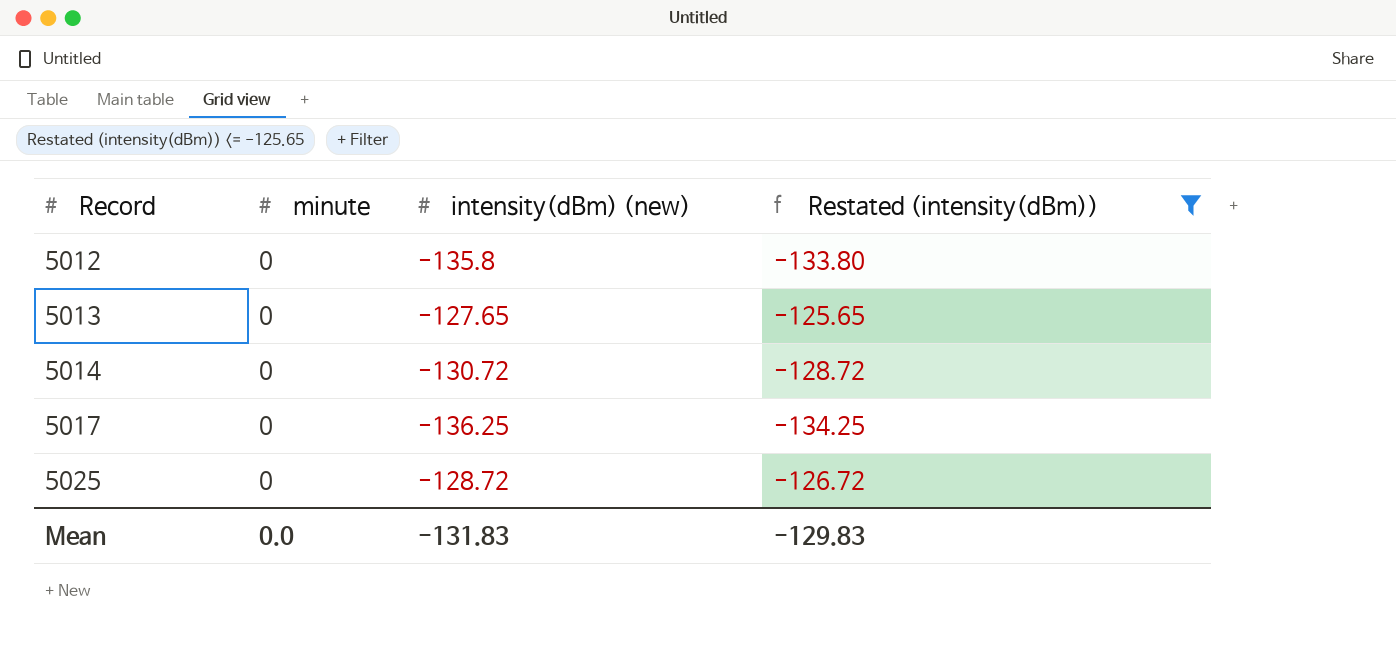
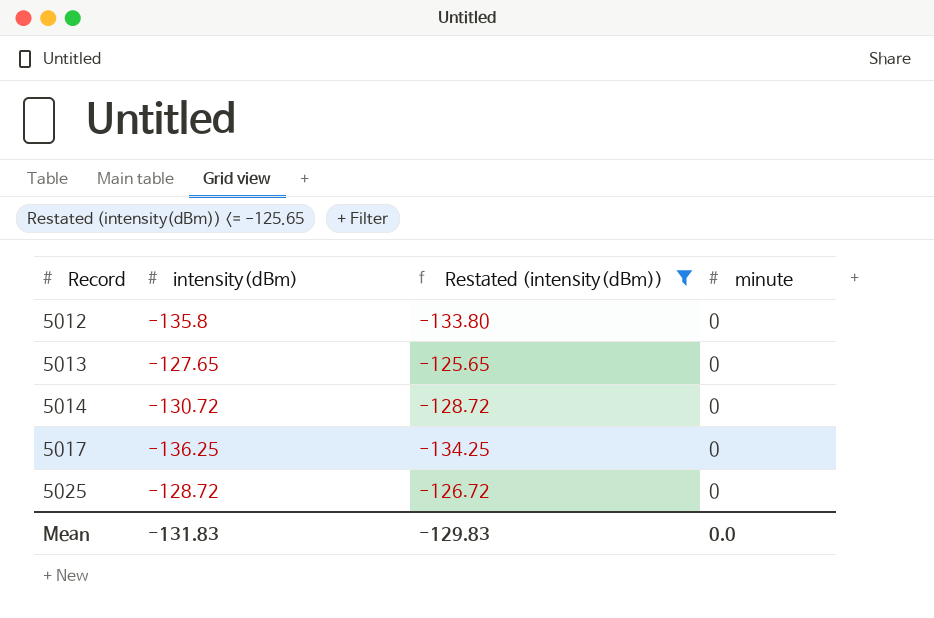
column name: intensity(dBm) (new) -> intensity(dBm)
column minute | position: 2 -> 4

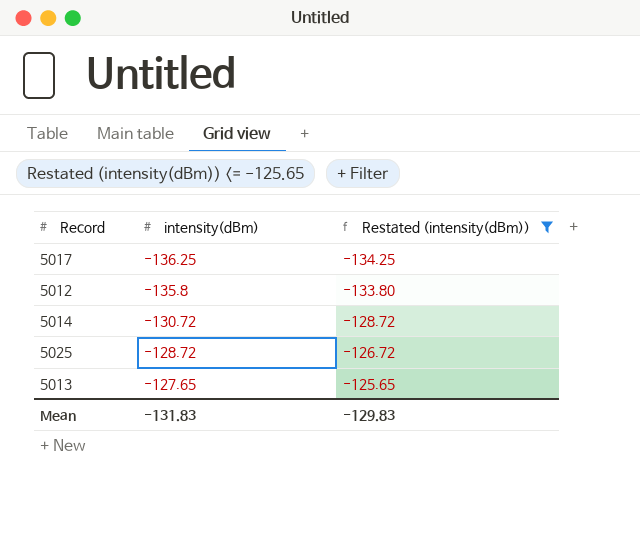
row order: Record ascending -> intensity(dBm) ascending
column minute | position: 4 -> none

